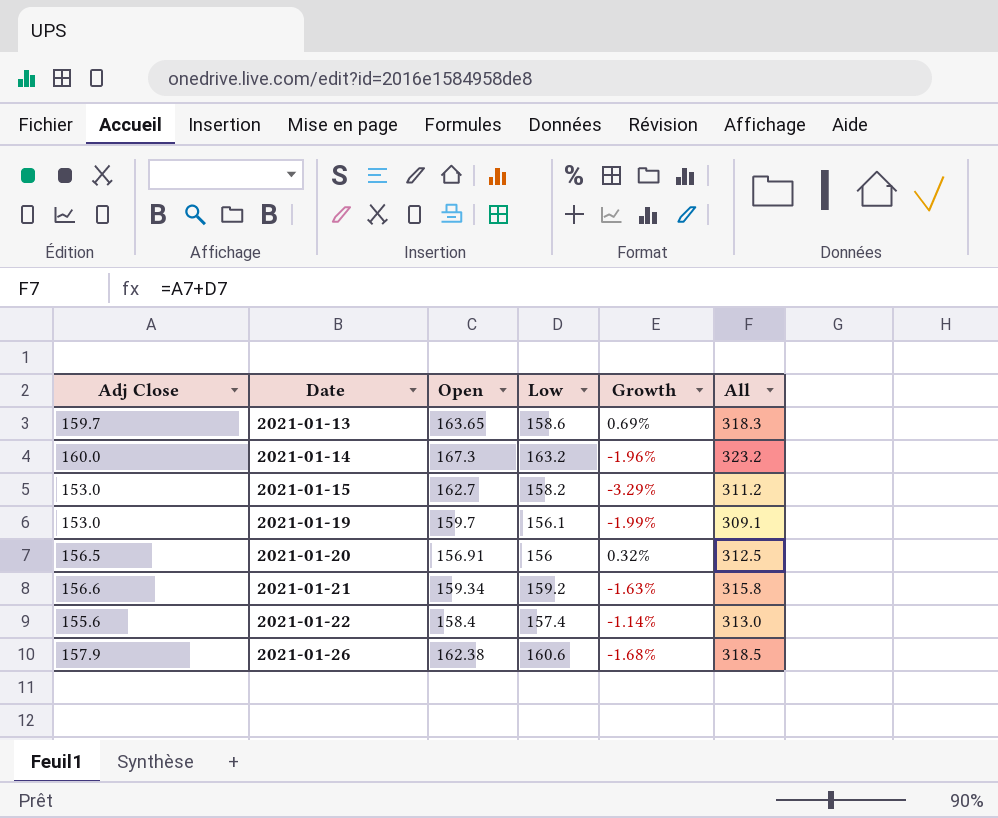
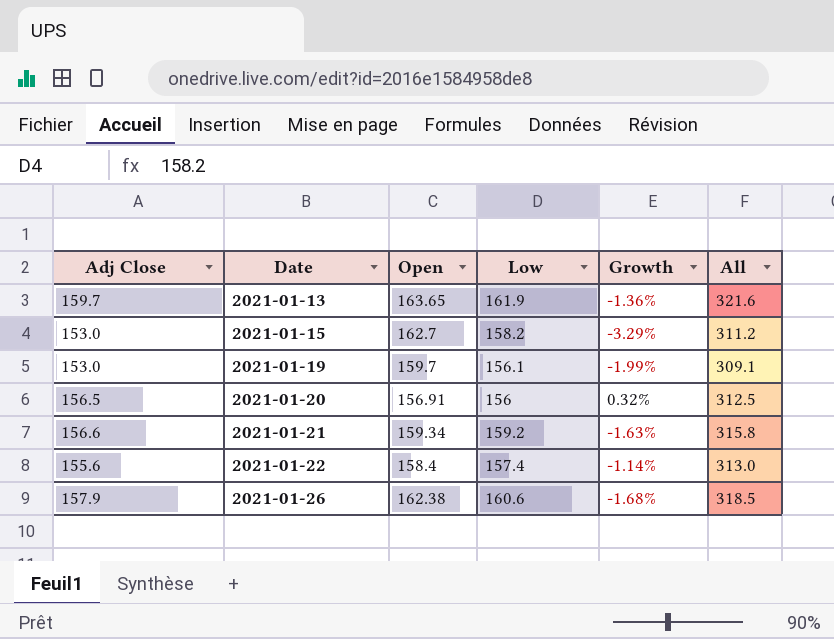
row 2021-01-14: 160.0 | 167.3 | 163.2 | -1.96% | 323.2 -> none
2021-01-13 | Low: 158.6 -> 161.9
2021-01-13 | Growth: 0.69% -> -1.36%
2021-01-13 | All: 318.3 -> 321.6

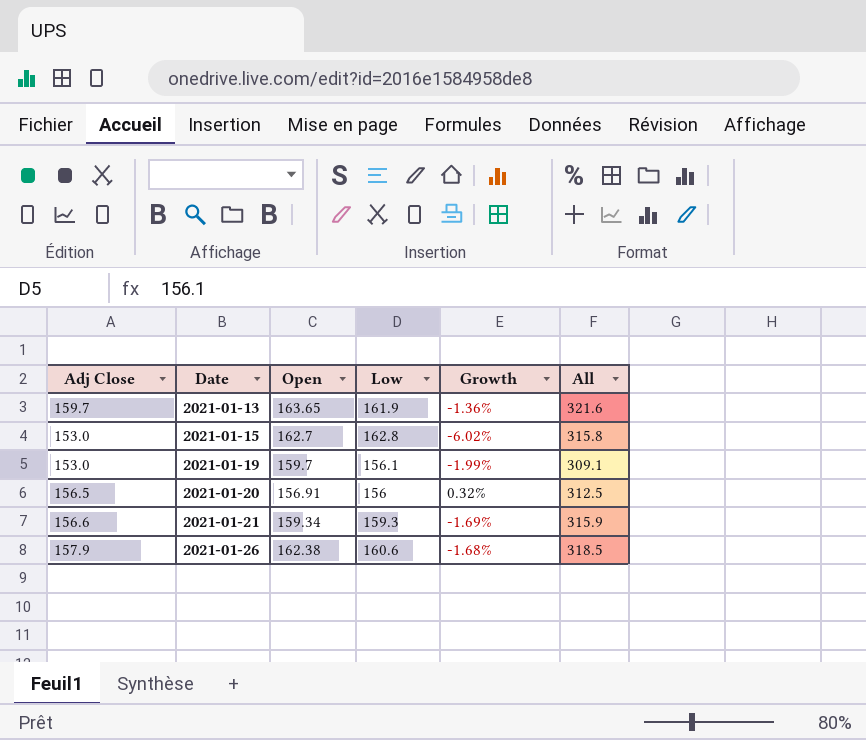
row 2021-01-22: 155.6 | 158.4 | 157.4 | -1.14% | 313.0 -> none
2021-01-15 | Low: 158.2 -> 162.8
2021-01-15 | Growth: -3.29% -> -6.02%
2021-01-15 | All: 311.2 -> 315.8
2021-01-21 | Low: 159.2 -> 159.3
2021-01-21 | Growth: -1.63% -> -1.69%
2021-01-21 | All: 315.8 -> 315.9

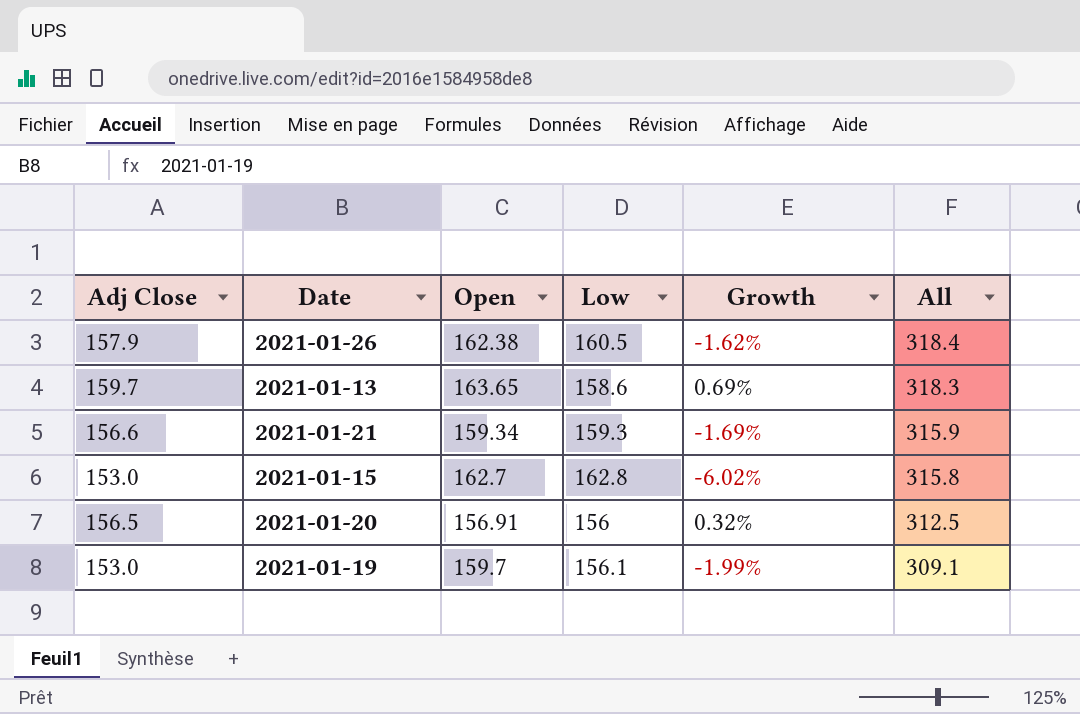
row order: Date ascending -> All descending
2021-01-26 | Low: 160.6 -> 160.5
2021-01-26 | Growth: -1.68% -> -1.62%
2021-01-26 | All: 318.5 -> 318.4
2021-01-13 | Low: 161.9 -> 158.6
2021-01-13 | Growth: -1.36% -> 0.69%
2021-01-13 | All: 321.6 -> 318.3

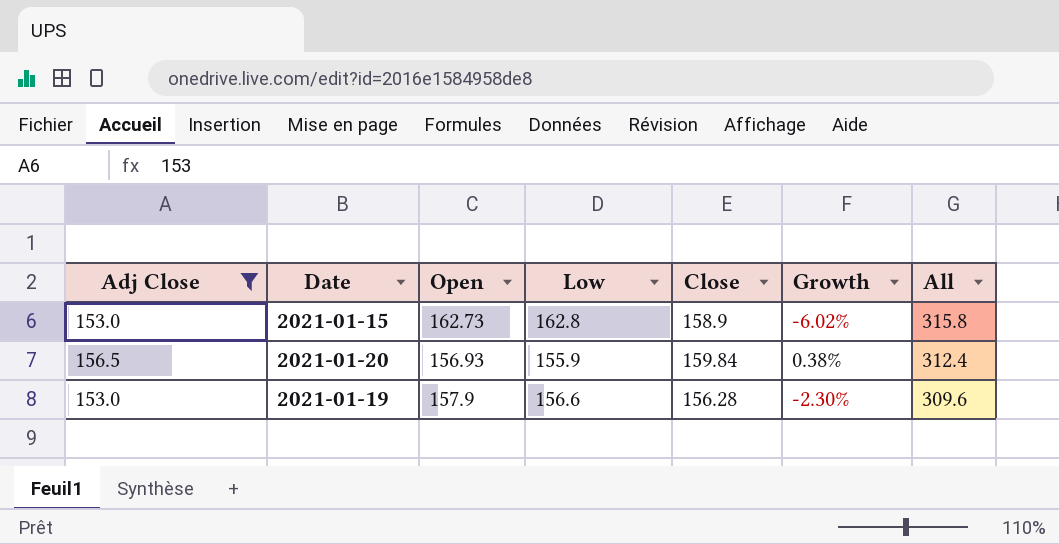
filter: none -> Adj Close <= 156.5
column Close | position: none -> 5
2021-01-15 | Open: 162.7 -> 162.73
2021-01-20 | Open: 156.91 -> 156.93
2021-01-20 | Low: 156 -> 155.9
2021-01-20 | Growth: 0.32% -> 0.38%
2021-01-20 | All: 312.5 -> 312.4
2021-01-19 | Open: 159.7 -> 157.9
2021-01-19 | Low: 156.1 -> 156.6
2021-01-19 | Growth: -1.99% -> -2.30%
2021-01-19 | All: 309.1 -> 309.6

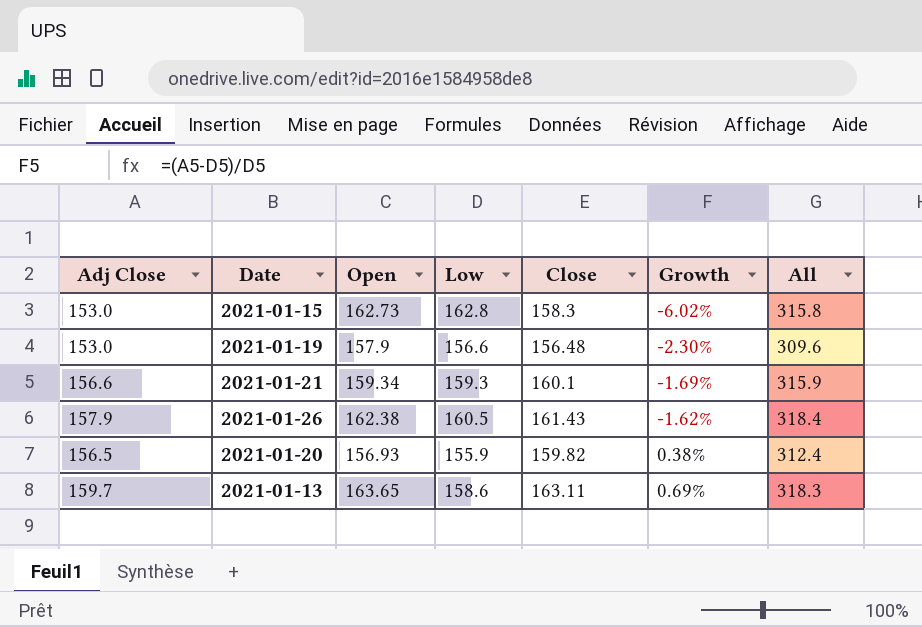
filter: Adj Close <= 156.5 -> none
row order: All descending -> Growth ascending
2021-01-15 | Close: 158.9 -> 158.3
2021-01-19 | Close: 156.28 -> 156.48
2021-01-20 | Close: 159.84 -> 159.82

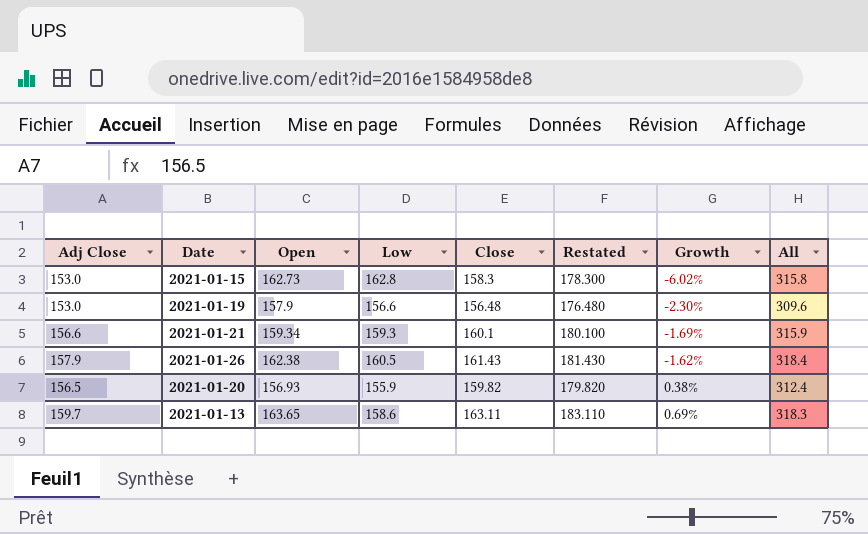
column Restated | formula: none -> [Close] + 20

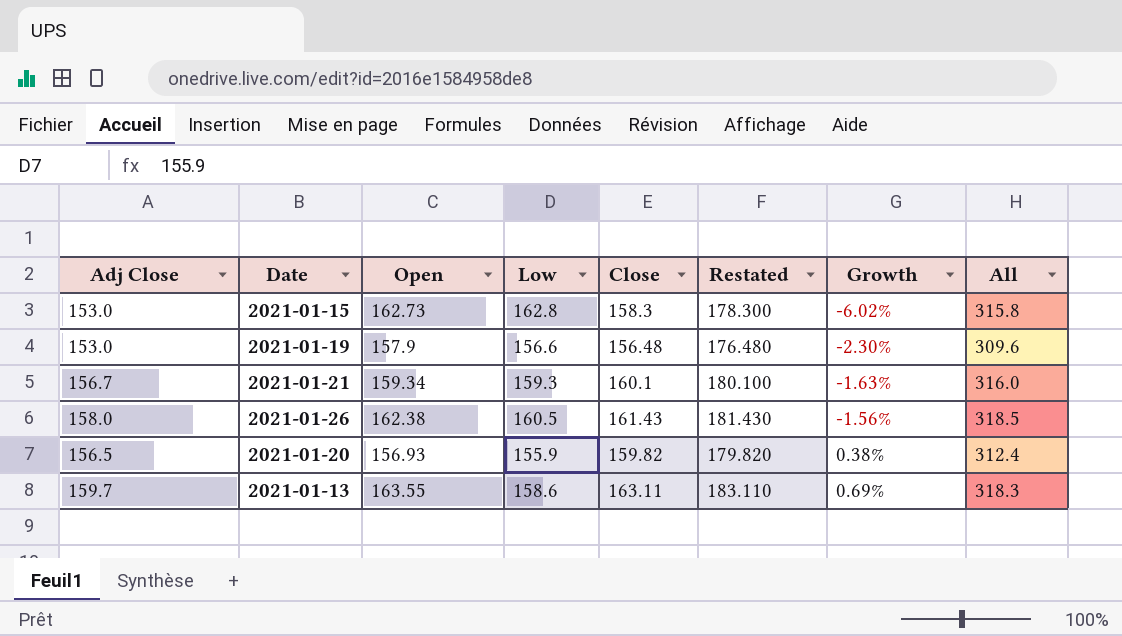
2021-01-21 | Adj Close: 156.6 -> 156.7
2021-01-21 | Growth: -1.69% -> -1.63%
2021-01-21 | All: 315.9 -> 316.0
2021-01-26 | Adj Close: 157.9 -> 158.0
2021-01-26 | Growth: -1.62% -> -1.56%
2021-01-26 | All: 318.4 -> 318.5
2021-01-13 | Open: 163.65 -> 163.55

